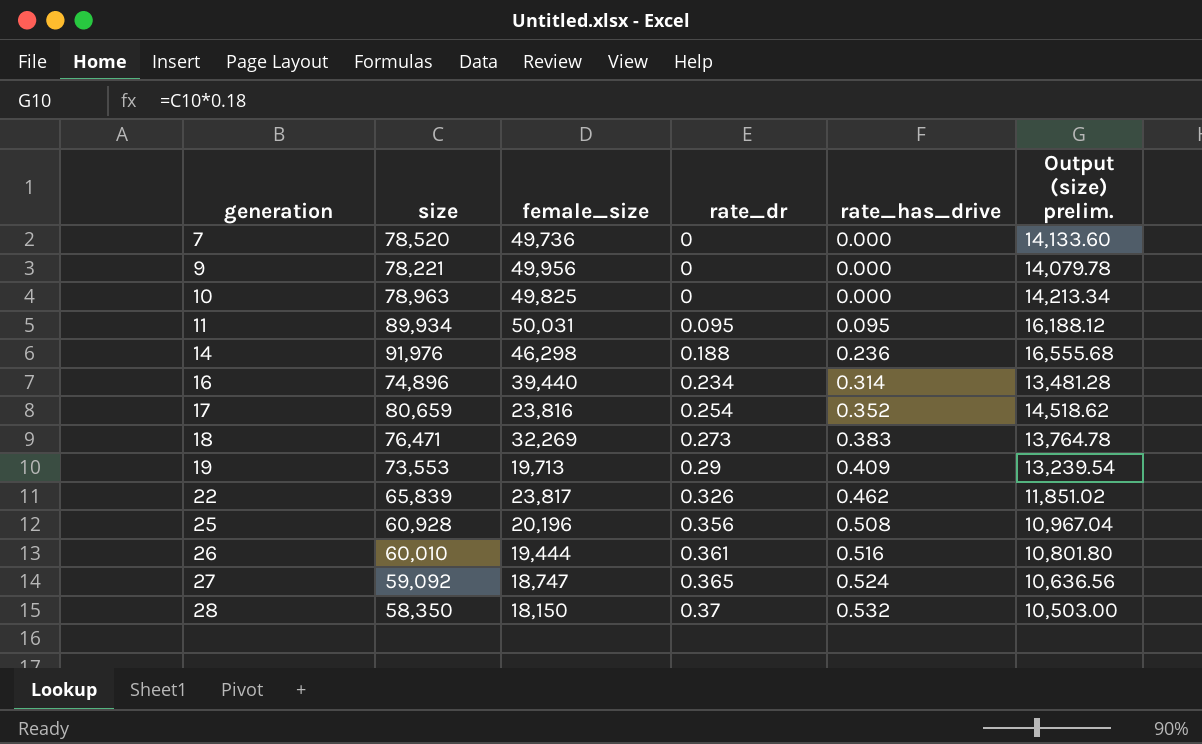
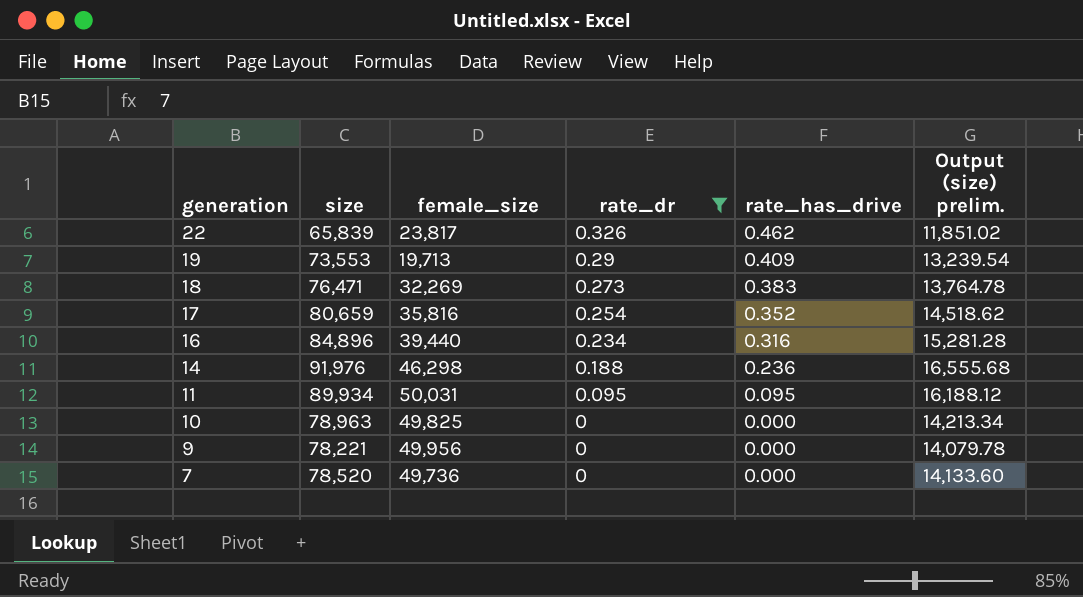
filter: none -> rate_dr <= 0.326
row order: generation ascending -> generation descending
17 | female_size: 23,816 -> 35,816
16 | size: 74,896 -> 84,896
16 | rate_has_drive: 0.314 -> 0.316
16 | Output (size) prelim.: 13,481.28 -> 15,281.28

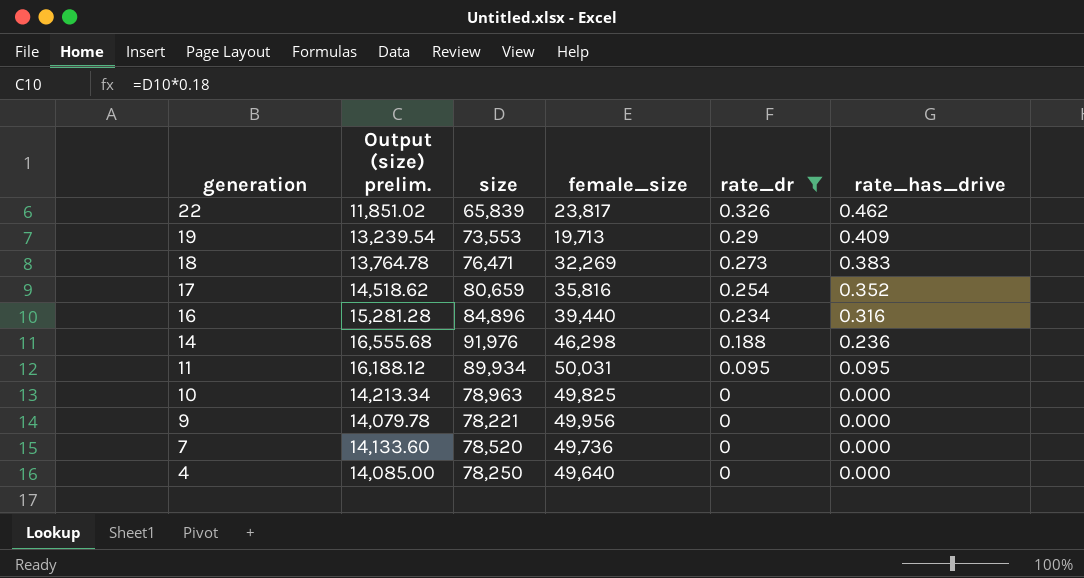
column Output (size) prelim. | position: 6 -> 2
row 4: none -> 14,085.00 | 78,250 | 49,640 | 0 | 0.000

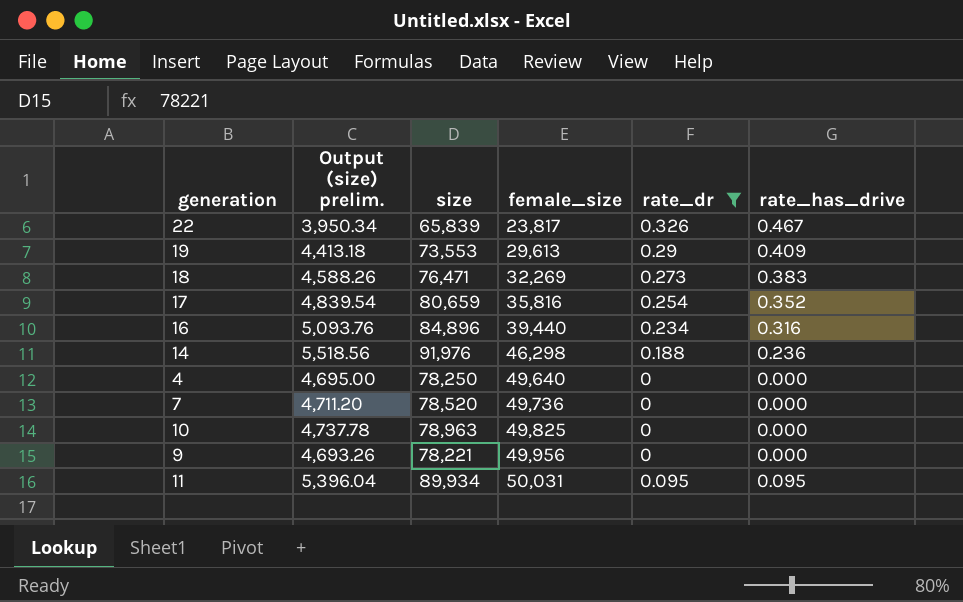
row order: generation descending -> female_size ascending
column Output (size) prelim. | formula: [size] * 0.18 -> [size] * 0.06
22 | rate_has_drive: 0.462 -> 0.467
19 | female_size: 19,713 -> 29,613

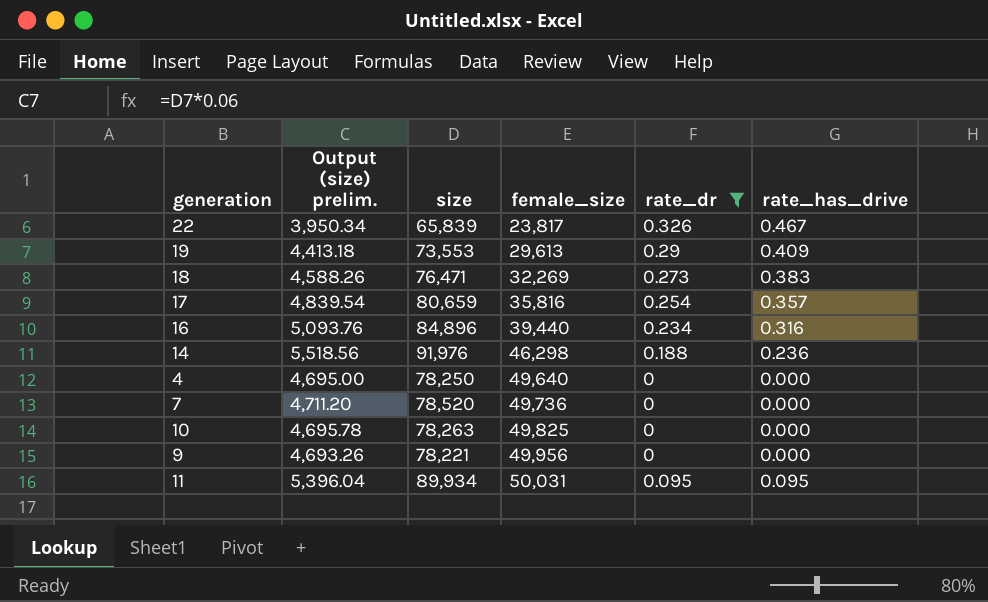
17 | rate_has_drive: 0.352 -> 0.357
10 | Output (size) prelim.: 4,737.78 -> 4,695.78
10 | size: 78,963 -> 78,263

